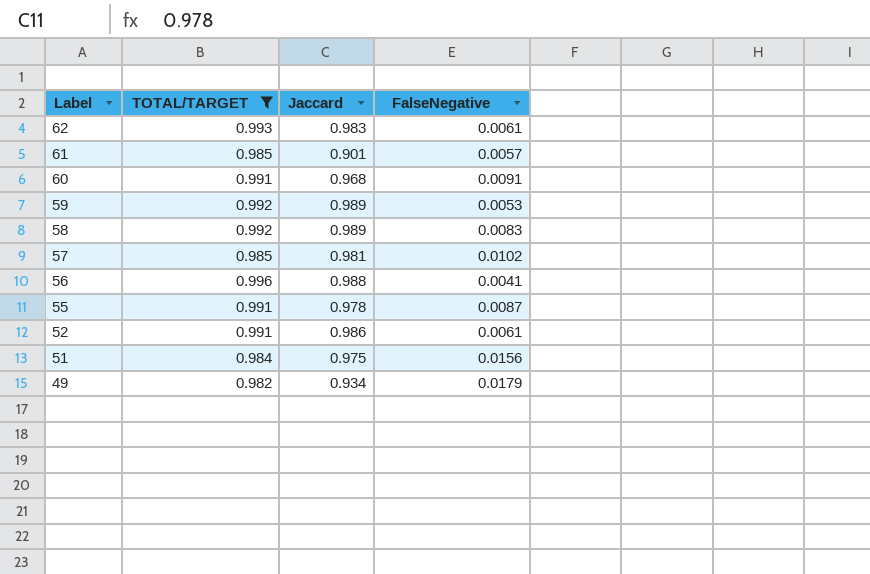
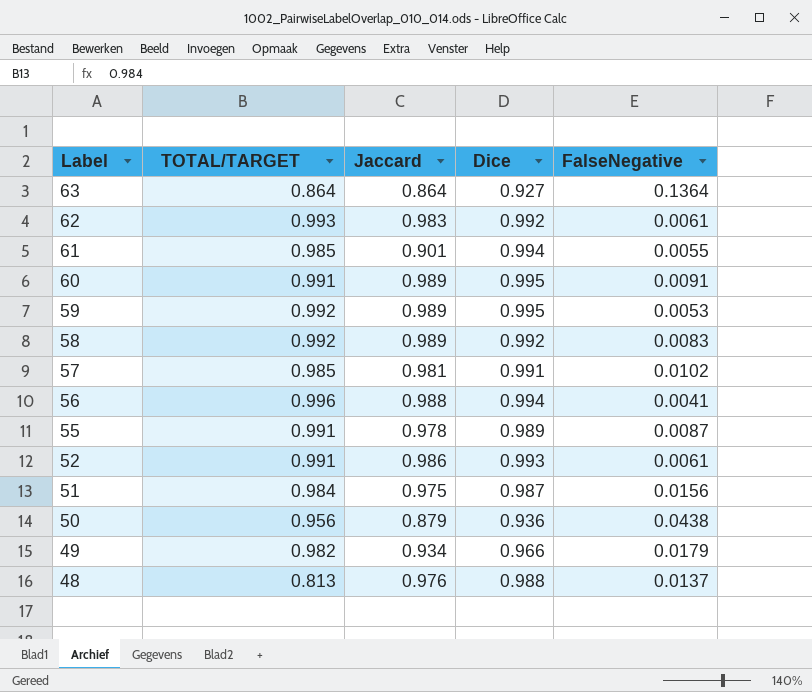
filter: TOTAL/TARGET >= 0.982 -> none
column Dice | position: none -> 4
61 | FalseNegative: 0.0057 -> 0.0055
60 | Jaccard: 0.968 -> 0.989

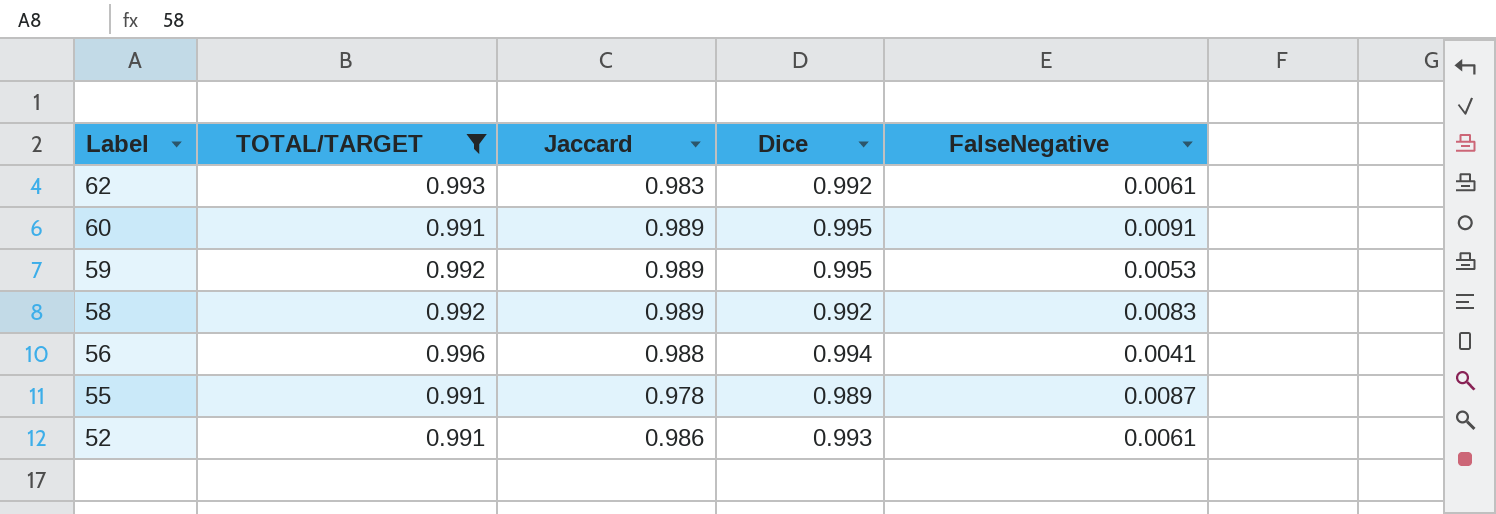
filter: none -> TOTAL/TARGET >= 0.991

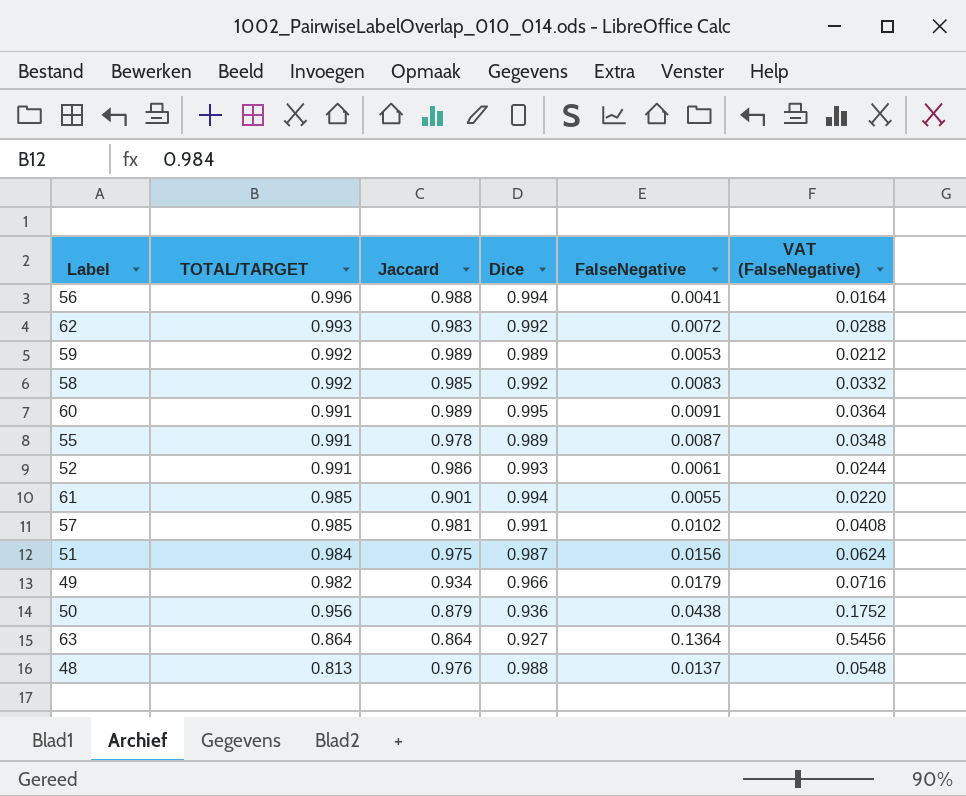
filter: TOTAL/TARGET >= 0.991 -> none
row order: Label descending -> TOTAL/TARGET descending
column VAT (FalseNegative) | formula: none -> [FalseNegative] * 4
62 | FalseNegative: 0.0061 -> 0.0072
59 | Dice: 0.995 -> 0.989
58 | Jaccard: 0.989 -> 0.985

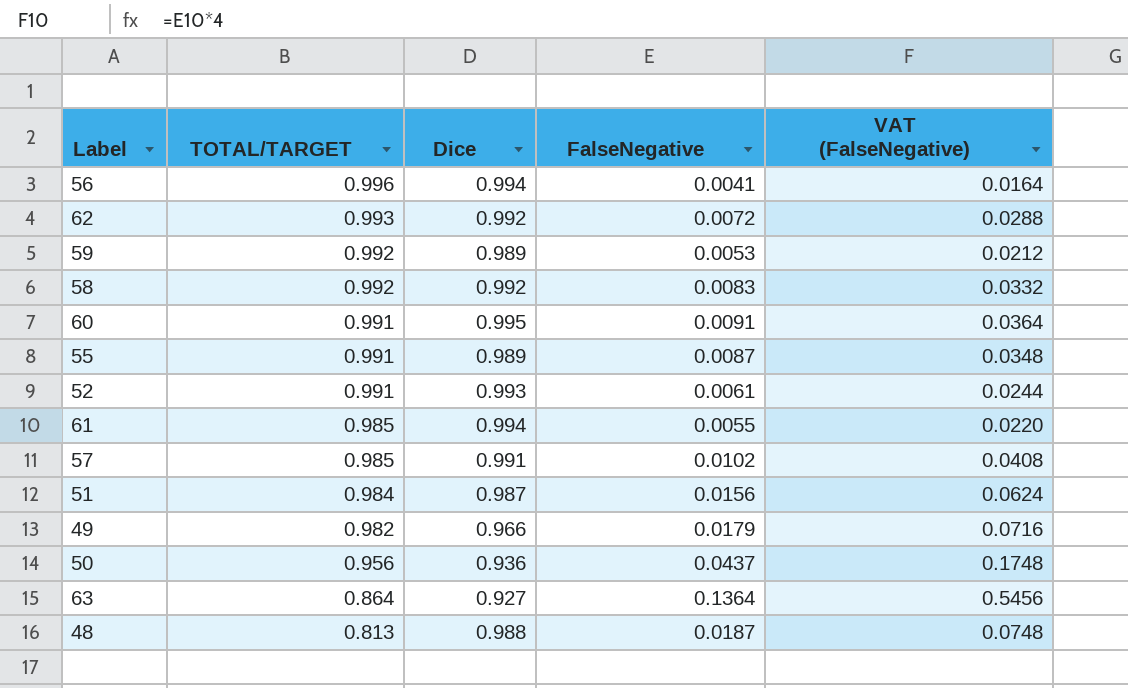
column Jaccard | position: 3 -> none
50 | FalseNegative: 0.0438 -> 0.0437
50 | VAT (FalseNegative): 0.1752 -> 0.1748
48 | FalseNegative: 0.0137 -> 0.0187
48 | VAT (FalseNegative): 0.0548 -> 0.0748

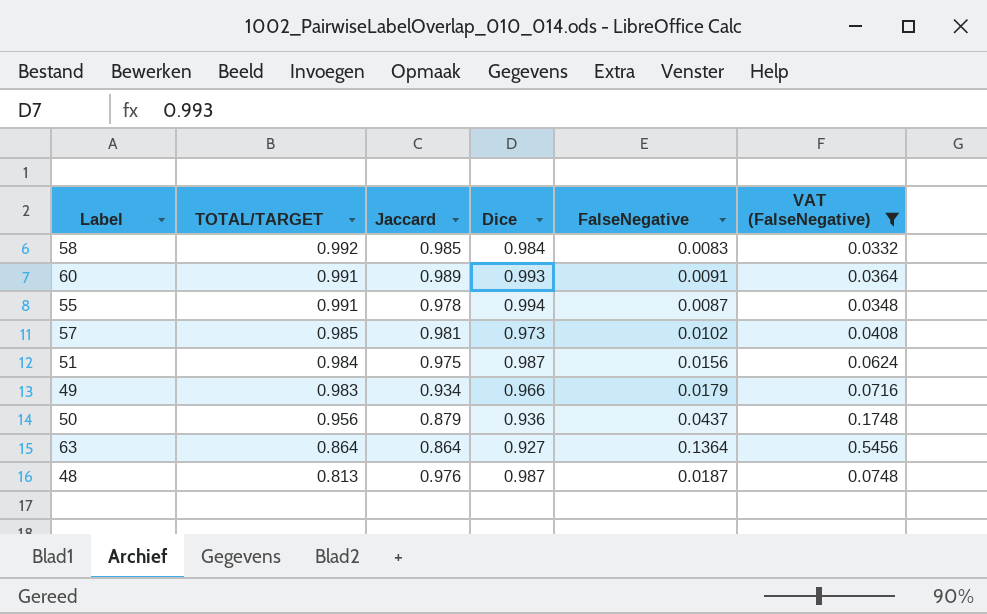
filter: none -> VAT (FalseNegative) >= 0.0332
column Jaccard | position: none -> 3
58 | Dice: 0.992 -> 0.984
60 | Dice: 0.995 -> 0.993
55 | Dice: 0.989 -> 0.994
57 | Dice: 0.991 -> 0.973
49 | TOTAL/TARGET: 0.982 -> 0.983
48 | Dice: 0.988 -> 0.987

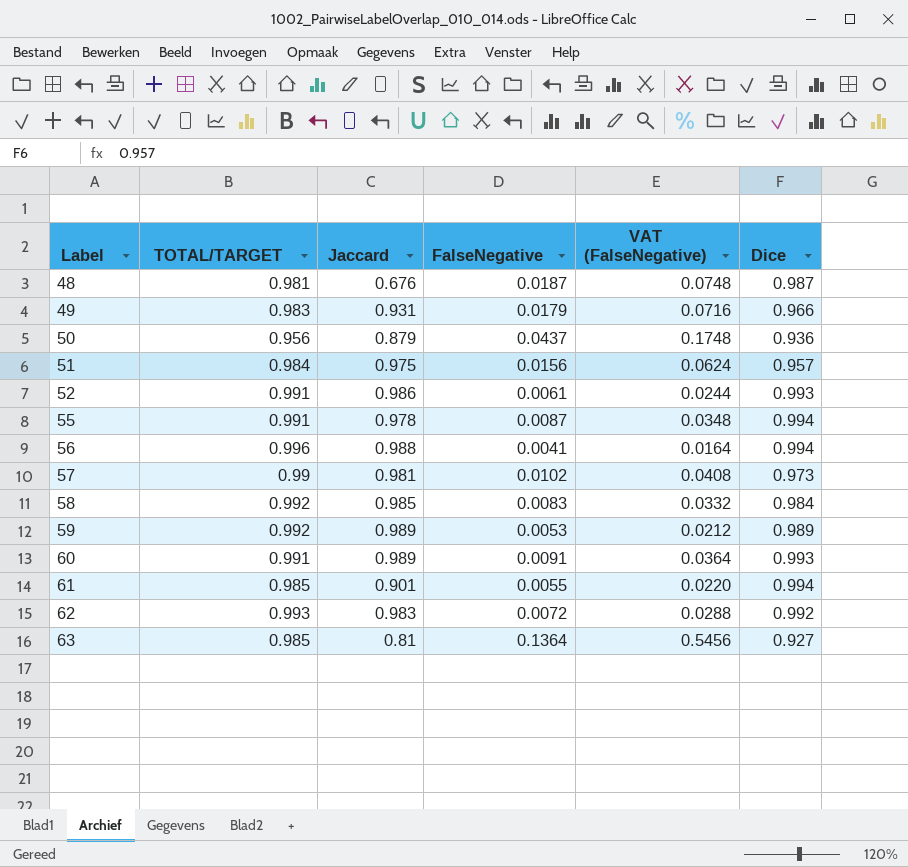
filter: VAT (FalseNegative) >= 0.0332 -> none
row order: TOTAL/TARGET descending -> Label ascending
column Dice | position: 4 -> 6
48 | TOTAL/TARGET: 0.813 -> 0.981
48 | Jaccard: 0.976 -> 0.676
49 | Jaccard: 0.934 -> 0.931
51 | Dice: 0.987 -> 0.957
57 | TOTAL/TARGET: 0.985 -> 0.99
63 | TOTAL/TARGET: 0.864 -> 0.985
63 | Jaccard: 0.864 -> 0.81

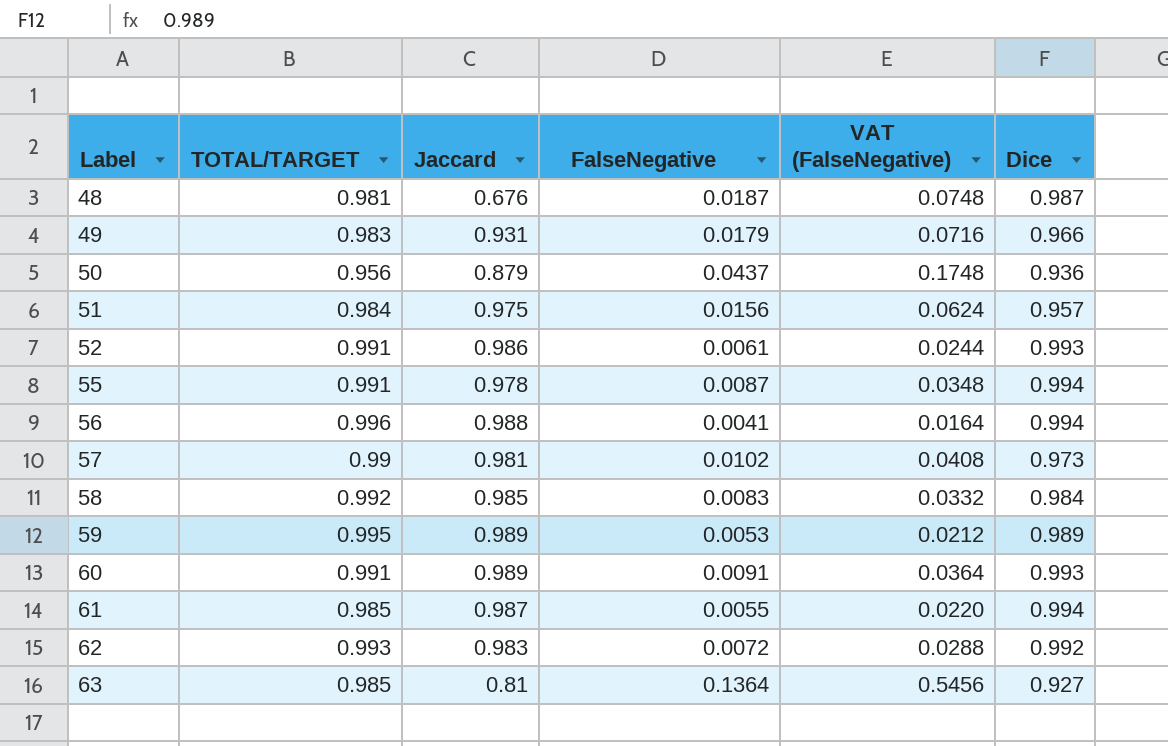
59 | TOTAL/TARGET: 0.992 -> 0.995
61 | Jaccard: 0.901 -> 0.987

